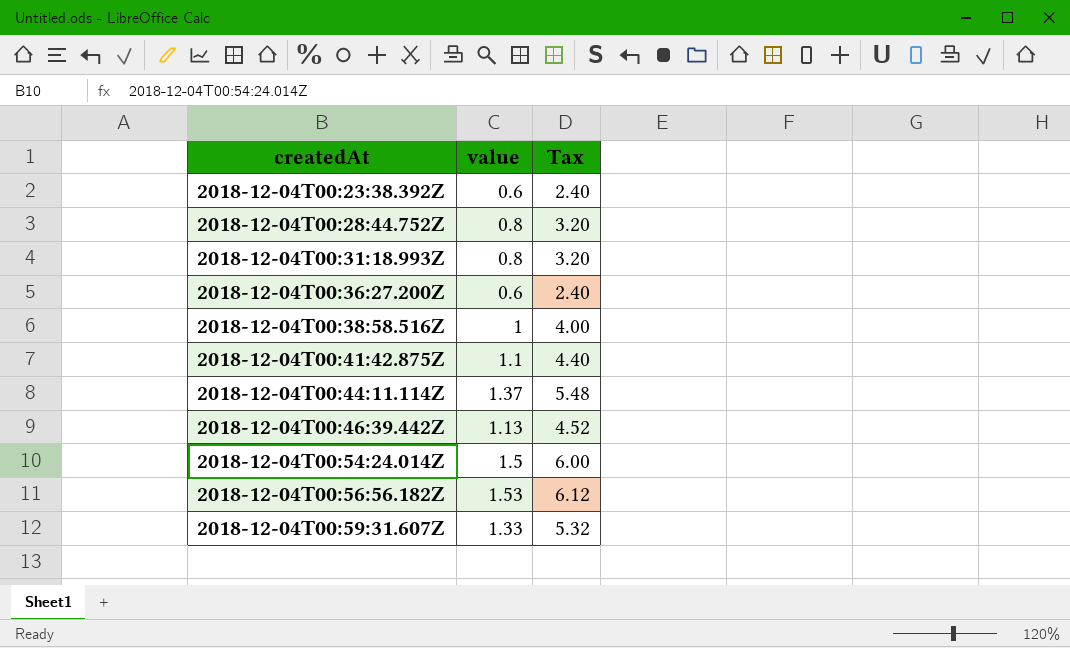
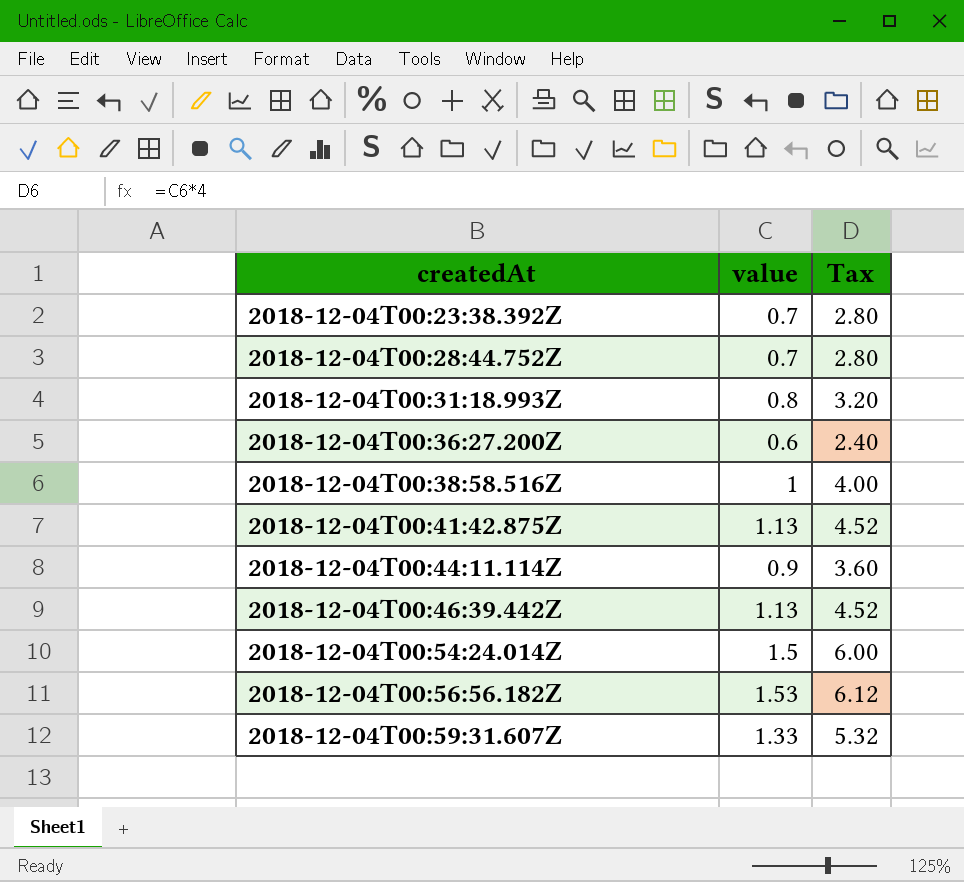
2018-12-04T00:23:38.392Z | value: 0.6 -> 0.7
2018-12-04T00:23:38.392Z | Tax: 2.40 -> 2.80
2018-12-04T00:28:44.752Z | value: 0.8 -> 0.7
2018-12-04T00:28:44.752Z | Tax: 3.20 -> 2.80
2018-12-04T00:41:42.875Z | value: 1.1 -> 1.13
2018-12-04T00:41:42.875Z | Tax: 4.40 -> 4.52
2018-12-04T00:44:11.114Z | value: 1.37 -> 0.9
2018-12-04T00:44:11.114Z | Tax: 5.48 -> 3.60

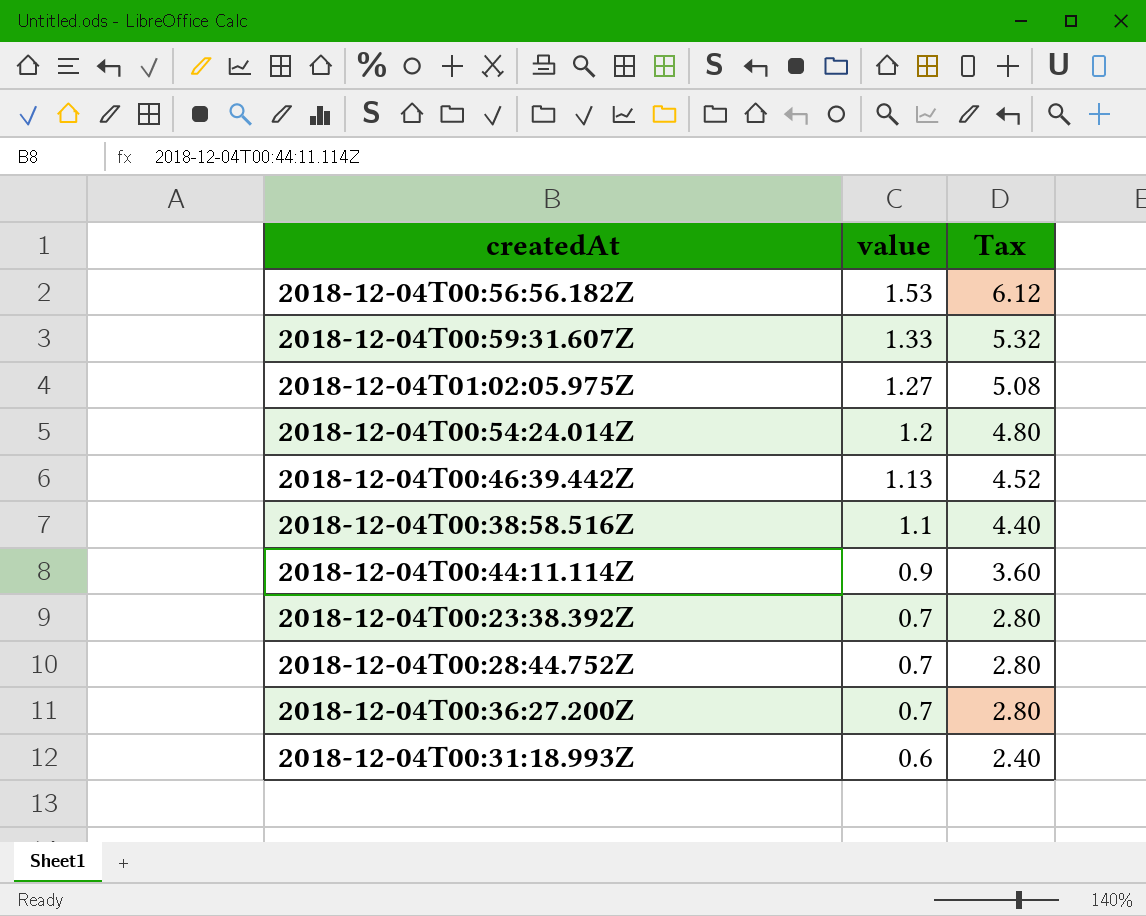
row order: createdAt ascending -> value descending
row 2018-12-04T00:41:42.875Z: 1.13 | 4.52 -> none
row 2018-12-04T01:02:05.975Z: none -> 1.27 | 5.08
2018-12-04T00:54:24.014Z | value: 1.5 -> 1.2
2018-12-04T00:54:24.014Z | Tax: 6.00 -> 4.80
2018-12-04T00:38:58.516Z | value: 1 -> 1.1
2018-12-04T00:38:58.516Z | Tax: 4.00 -> 4.40
2018-12-04T00:36:27.200Z | value: 0.6 -> 0.7
2018-12-04T00:36:27.200Z | Tax: 2.40 -> 2.80
2018-12-04T00:31:18.993Z | value: 0.8 -> 0.6
2018-12-04T00:31:18.993Z | Tax: 3.20 -> 2.40

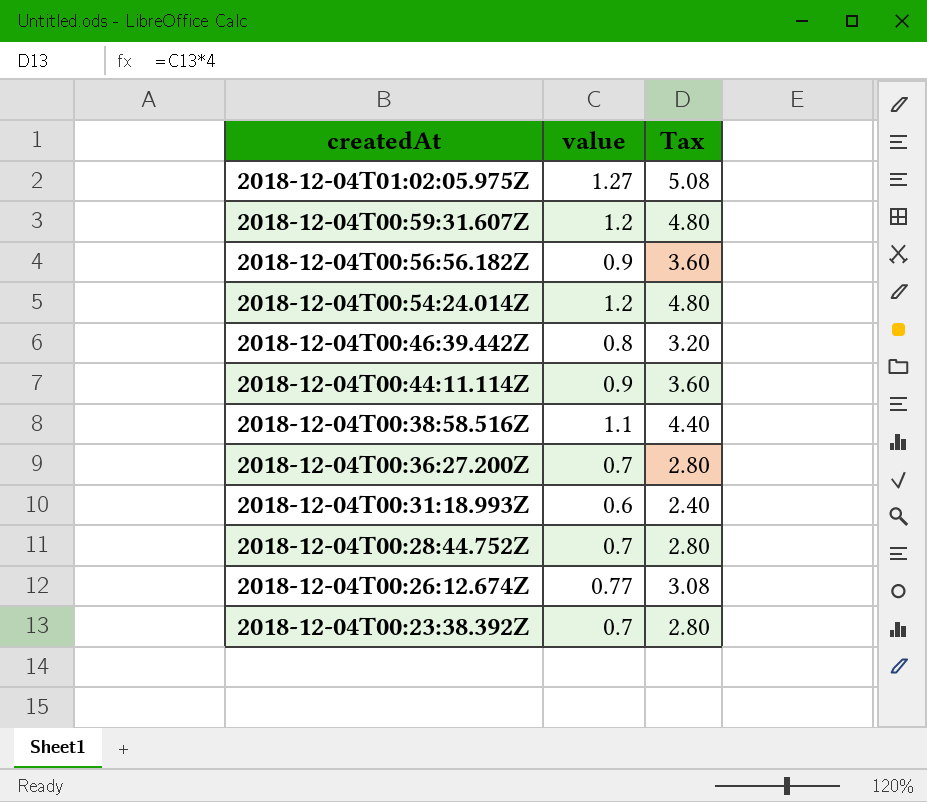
row order: value descending -> createdAt descending
2018-12-04T00:59:31.607Z | value: 1.33 -> 1.2
2018-12-04T00:59:31.607Z | Tax: 5.32 -> 4.80
2018-12-04T00:56:56.182Z | value: 1.53 -> 0.9
2018-12-04T00:56:56.182Z | Tax: 6.12 -> 3.60
2018-12-04T00:46:39.442Z | value: 1.13 -> 0.8
2018-12-04T00:46:39.442Z | Tax: 4.52 -> 3.20
row 2018-12-04T00:26:12.674Z: none -> 0.77 | 3.08

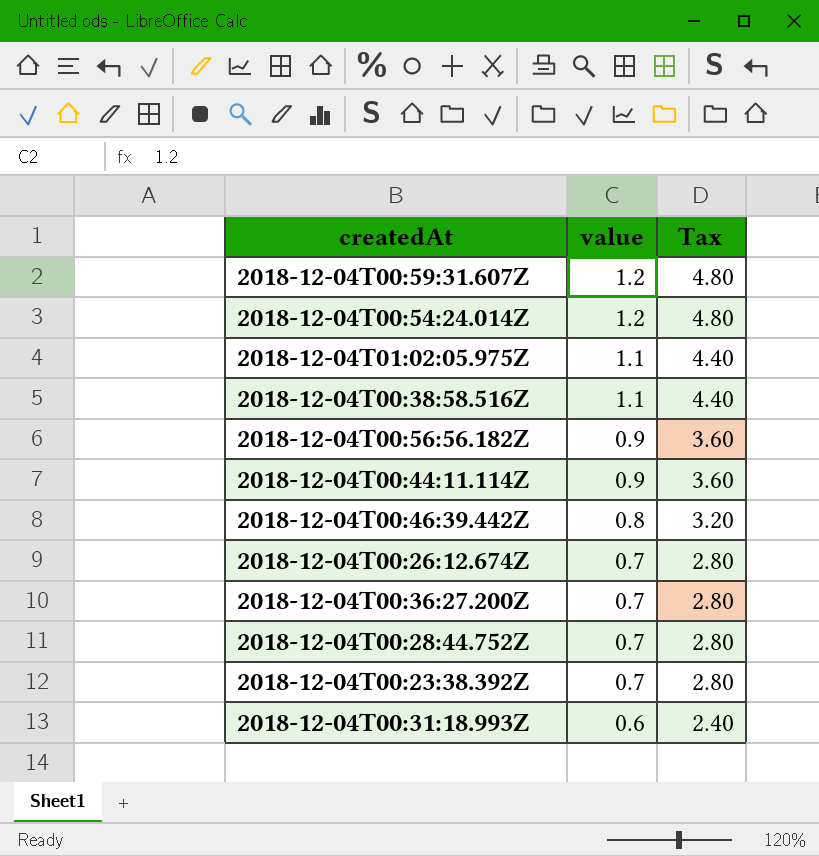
row order: createdAt descending -> value descending
2018-12-04T01:02:05.975Z | value: 1.27 -> 1.1
2018-12-04T01:02:05.975Z | Tax: 5.08 -> 4.40
2018-12-04T00:26:12.674Z | value: 0.77 -> 0.7
2018-12-04T00:26:12.674Z | Tax: 3.08 -> 2.80

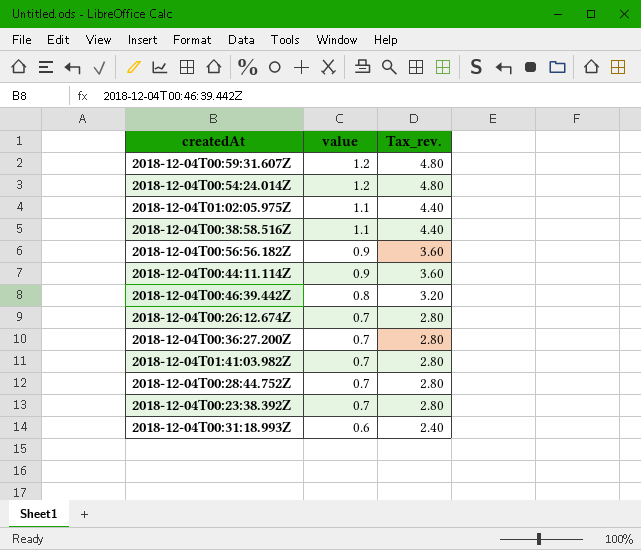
column name: Tax -> Tax_rev.
row 2018-12-04T01:41:03.982Z: none -> 0.7 | 2.80

